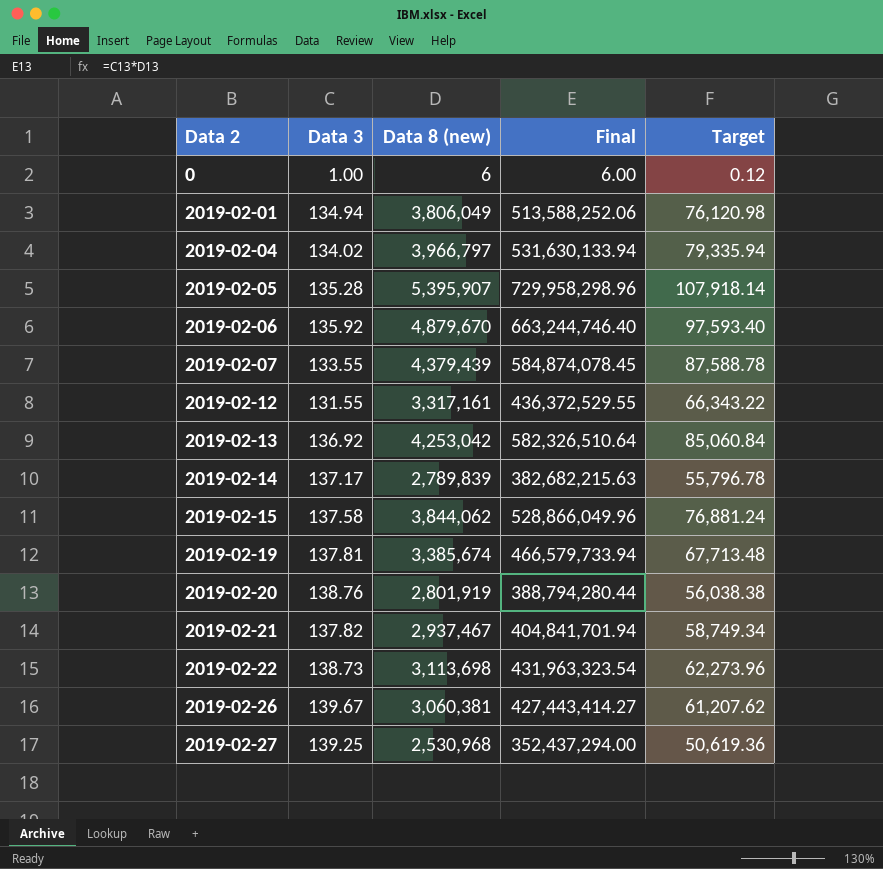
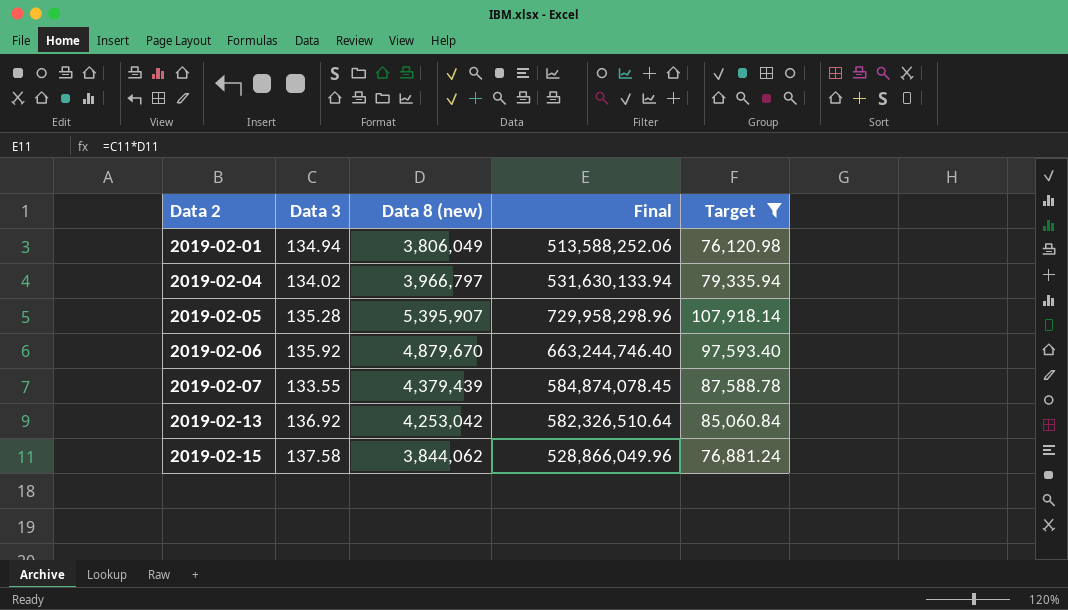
filter: none -> Target >= 76,120.98

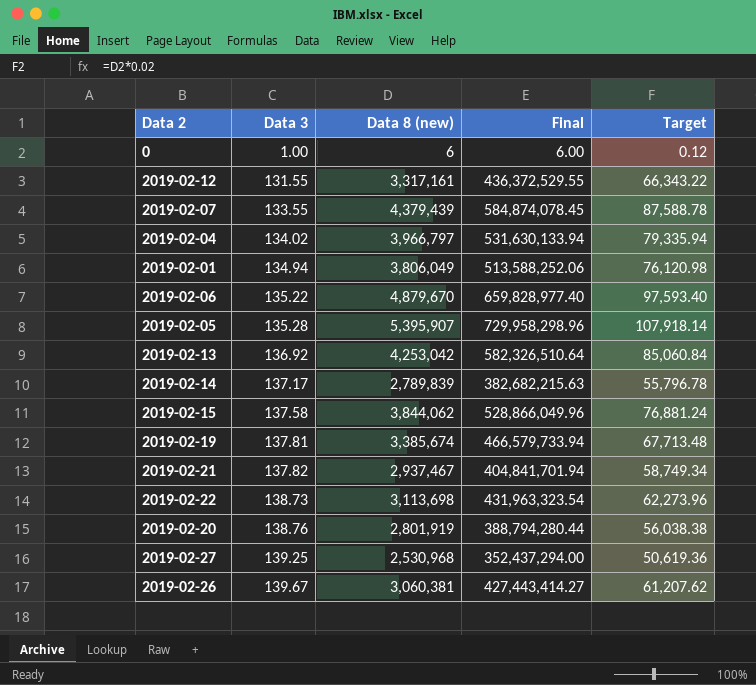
filter: Target >= 76,120.98 -> none
row order: Data 2 ascending -> Data 3 ascending
2019-02-06 | Data 3: 135.92 -> 135.22
2019-02-06 | Final: 663,244,746.40 -> 659,828,977.40

